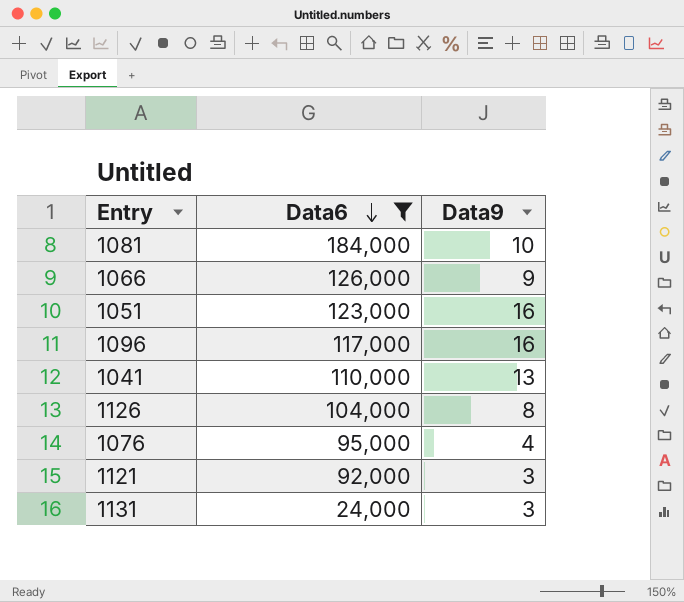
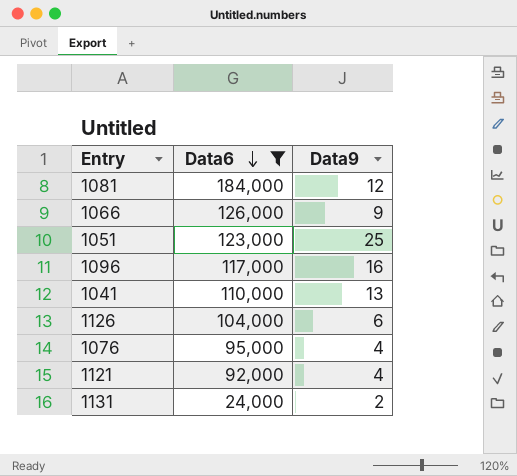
1081 | Data9: 10 -> 12
1051 | Data9: 16 -> 25
1126 | Data9: 8 -> 6
1121 | Data9: 3 -> 4
1131 | Data9: 3 -> 2

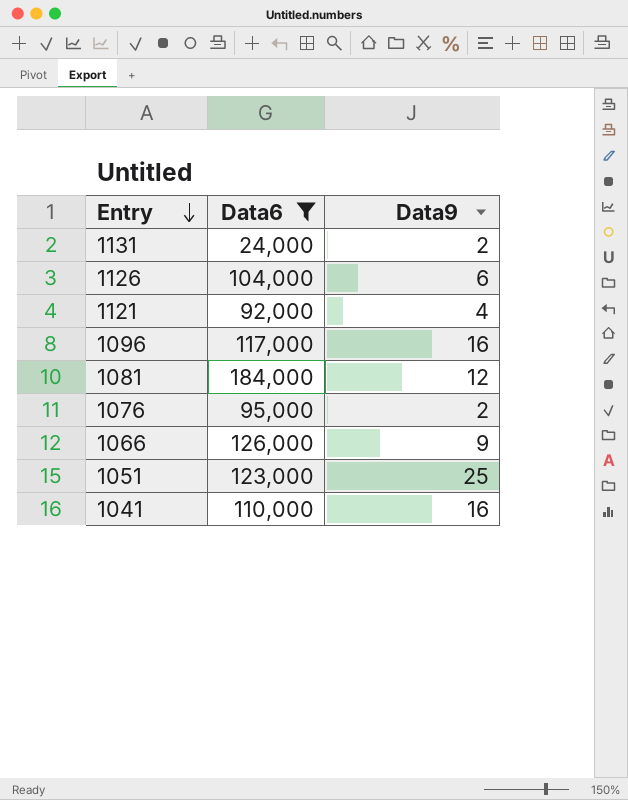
row order: Data6 descending -> Entry descending
1076 | Data9: 4 -> 2
1041 | Data9: 13 -> 16

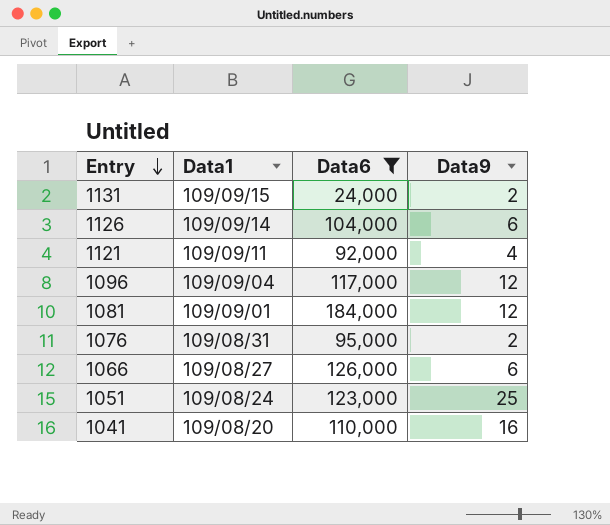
column Data1 | position: none -> 2
1096 | Data9: 16 -> 12
1066 | Data9: 9 -> 6

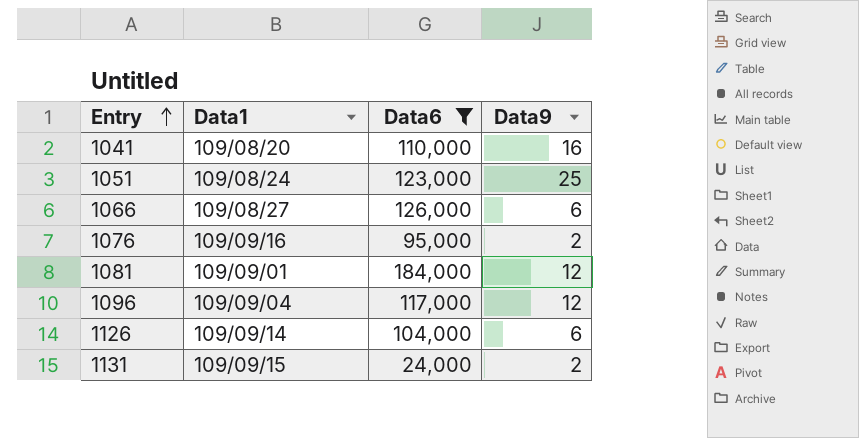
row order: Entry descending -> Entry ascending
row 1121: 109/09/11 | 92,000 | 4 -> none
1076 | Data1: 109/08/31 -> 109/09/16

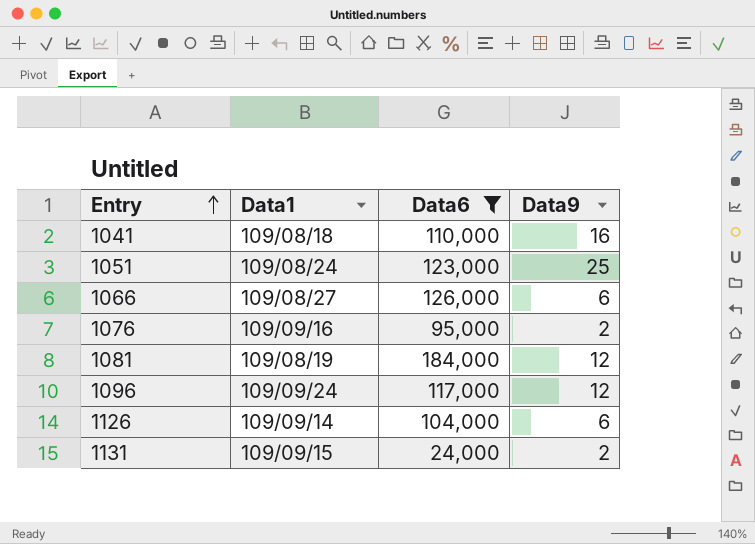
1041 | Data1: 109/08/20 -> 109/08/18
1081 | Data1: 109/09/01 -> 109/08/19
1096 | Data1: 109/09/04 -> 109/09/24

